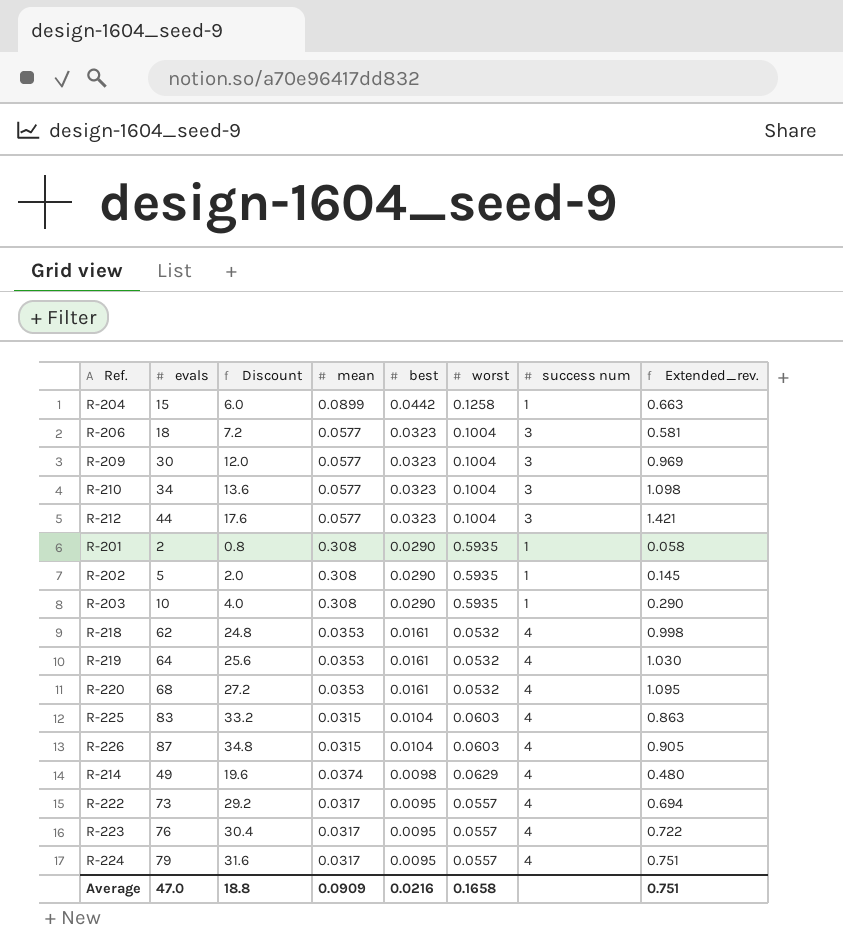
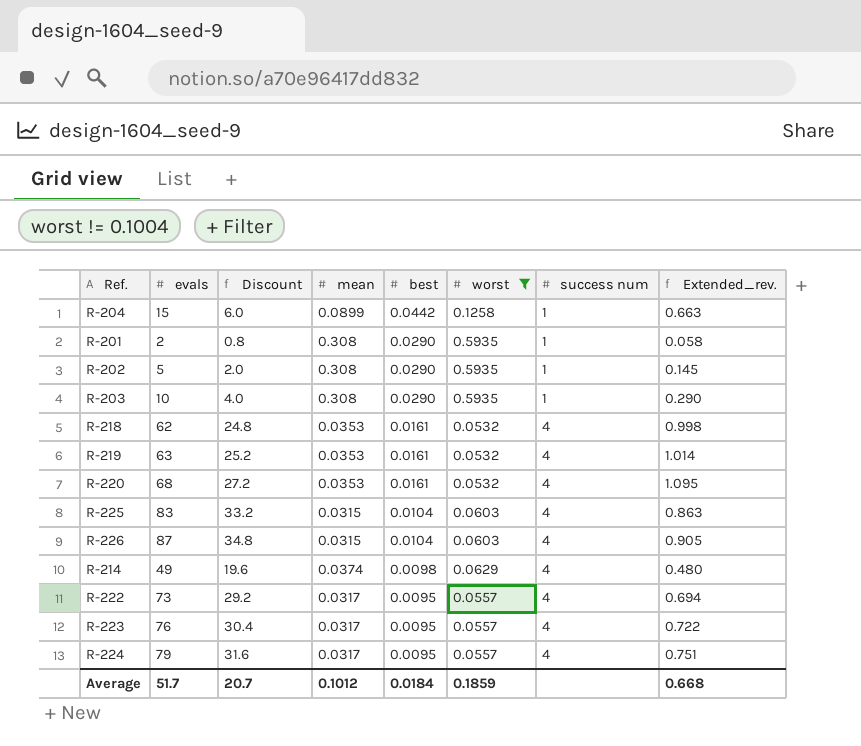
filter: none -> worst != 0.1004
R-219 | evals: 64 -> 63
R-219 | Discount: 25.6 -> 25.2
R-219 | Extended_rev.: 1.030 -> 1.014
Average | evals: 47.0 -> 51.7
Average | Discount: 18.8 -> 20.7
Average | mean: 0.0909 -> 0.1012
Average | best: 0.0216 -> 0.0184
Average | worst: 0.1658 -> 0.1859
Average | Extended_rev.: 0.751 -> 0.668

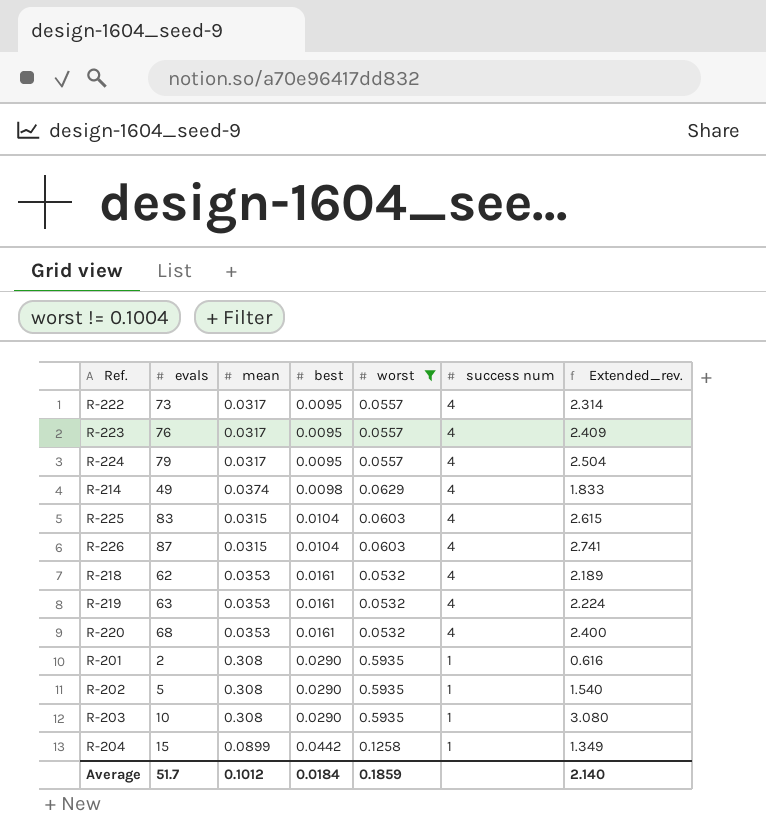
row order: best descending -> best ascending
column Discount | formula: [evals] * 0.4 -> none
column Extended_rev. | formula: [evals] * [best] -> [evals] * [mean]
Average | Extended_rev.: 0.668 -> 2.140

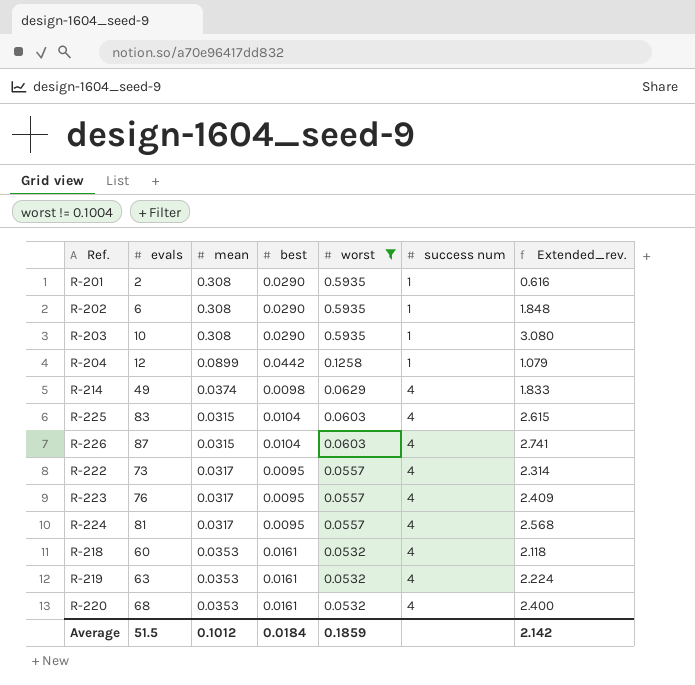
row order: best ascending -> worst descending
R-202 | evals: 5 -> 6
R-202 | Extended_rev.: 1.540 -> 1.848
R-204 | evals: 15 -> 12
R-204 | Extended_rev.: 1.349 -> 1.079
R-224 | evals: 79 -> 81
R-224 | Extended_rev.: 2.504 -> 2.568
R-218 | evals: 62 -> 60
R-218 | Extended_rev.: 2.189 -> 2.118
Average | evals: 51.7 -> 51.5
Average | Extended_rev.: 2.140 -> 2.142

